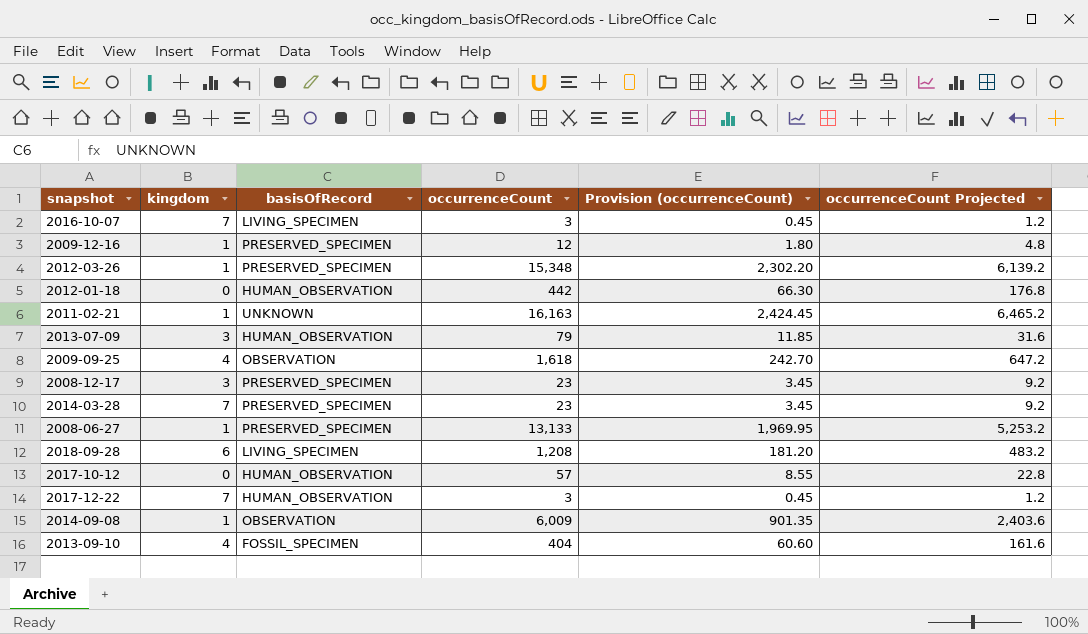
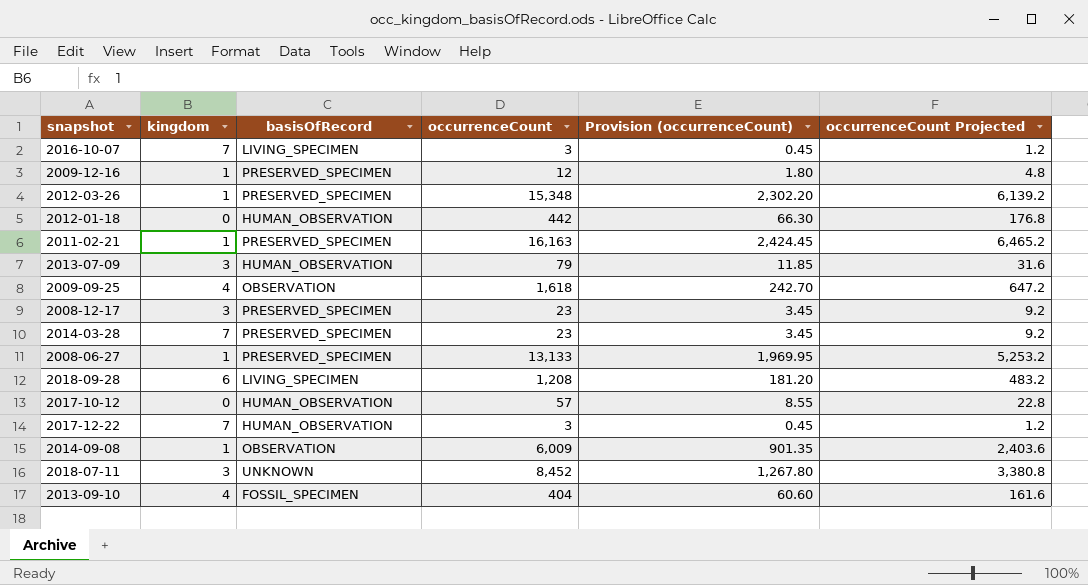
2011-02-21 | basisOfRecord: UNKNOWN -> PRESERVED_SPECIMEN
row 2018-07-11: none -> 3 | UNKNOWN | 8,452 | 1,267.80 | 3,380.8

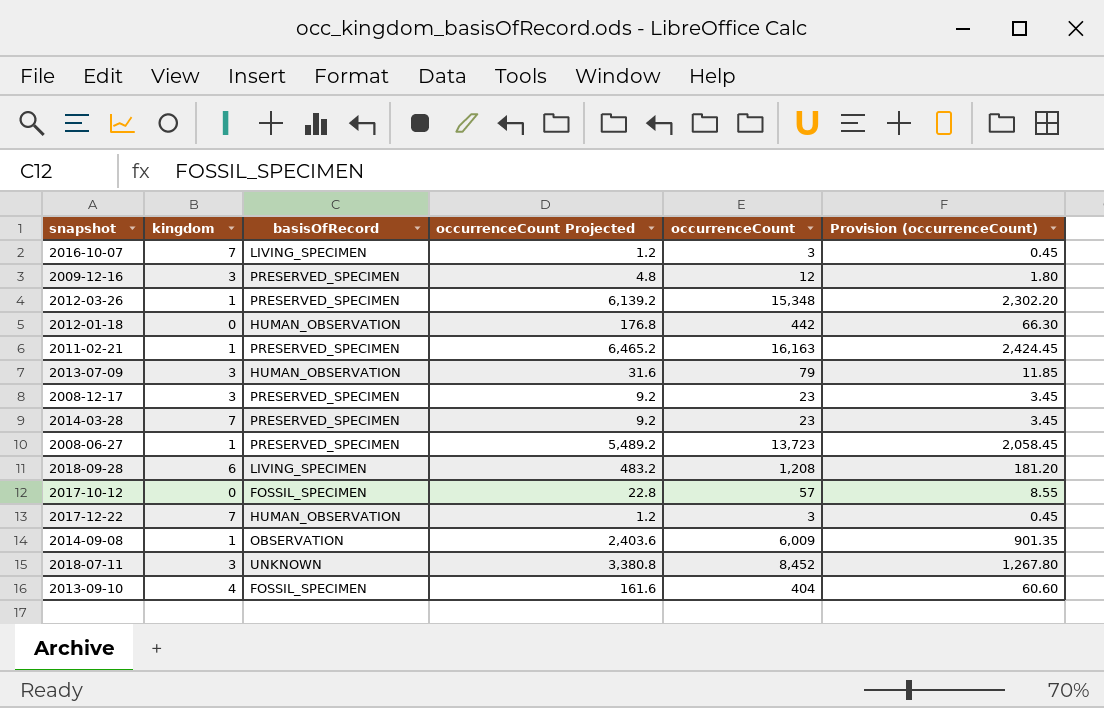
column occurrenceCount Projected | position: 6 -> 4
row 2009-09-25: 4 | OBSERVATION | 1,618 | 242.70 | 647.2 -> none
2009-12-16 | kingdom: 1 -> 3
2008-06-27 | occurrenceCount Projected: 5,253.2 -> 5,489.2
2008-06-27 | occurrenceCount: 13,133 -> 13,723
2008-06-27 | Provision (occurrenceCount): 1,969.95 -> 2,058.45
2017-10-12 | basisOfRecord: HUMAN_OBSERVATION -> FOSSIL_SPECIMEN

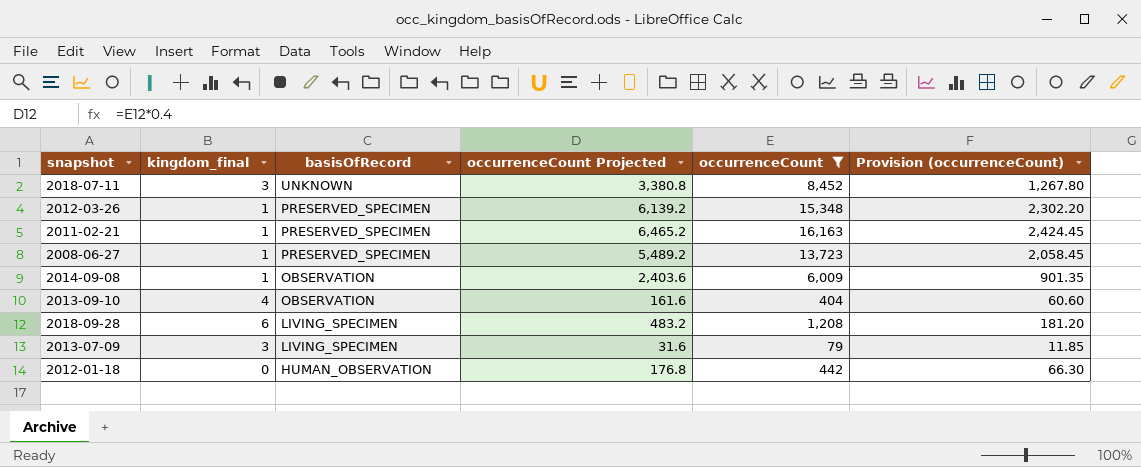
filter: none -> occurrenceCount >= 79
row order: none -> basisOfRecord descending
column name: kingdom -> kingdom_final
2013-09-10 | basisOfRecord: FOSSIL_SPECIMEN -> OBSERVATION
2013-07-09 | basisOfRecord: HUMAN_OBSERVATION -> LIVING_SPECIMEN

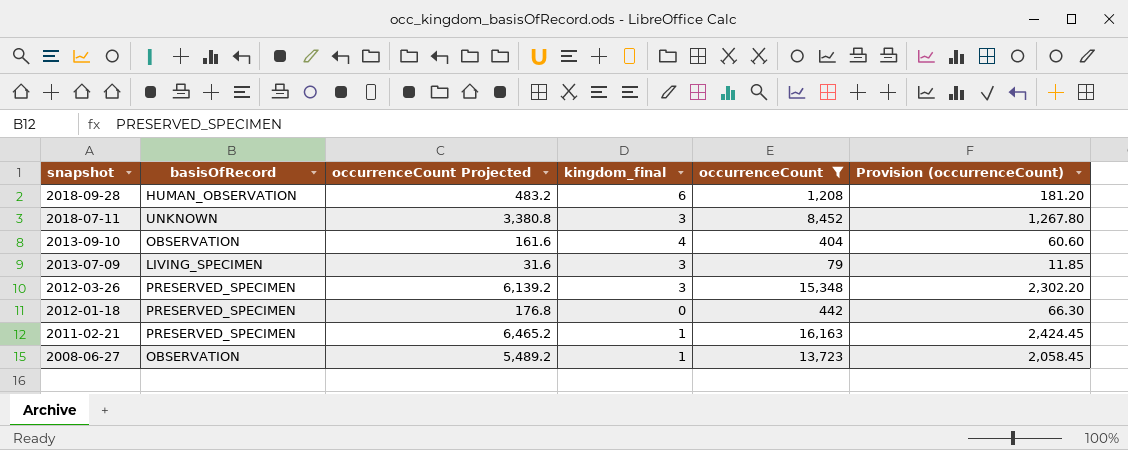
row order: basisOfRecord descending -> snapshot descending
column kingdom_final | position: 2 -> 4
row 2014-09-08: 1 | OBSERVATION | 2,403.6 | 6,009 | 901.35 -> none
2018-09-28 | basisOfRecord: LIVING_SPECIMEN -> HUMAN_OBSERVATION
2012-03-26 | kingdom_final: 1 -> 3
2012-01-18 | basisOfRecord: HUMAN_OBSERVATION -> PRESERVED_SPECIMEN
2008-06-27 | basisOfRecord: PRESERVED_SPECIMEN -> OBSERVATION

